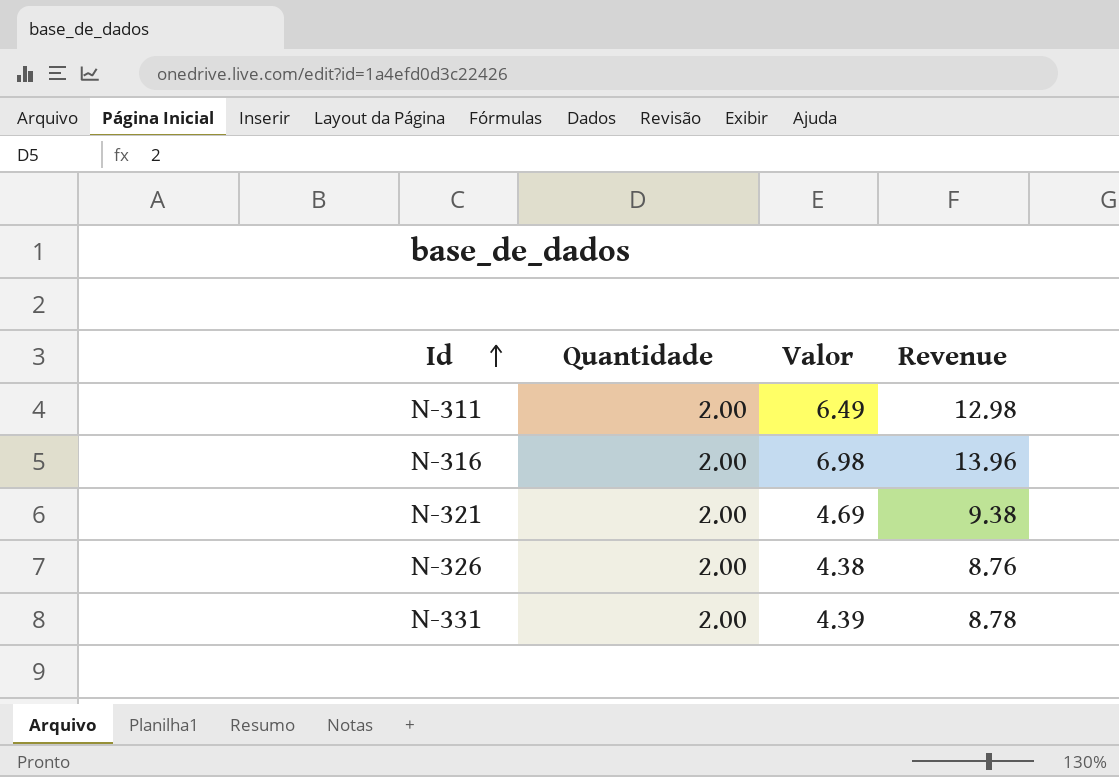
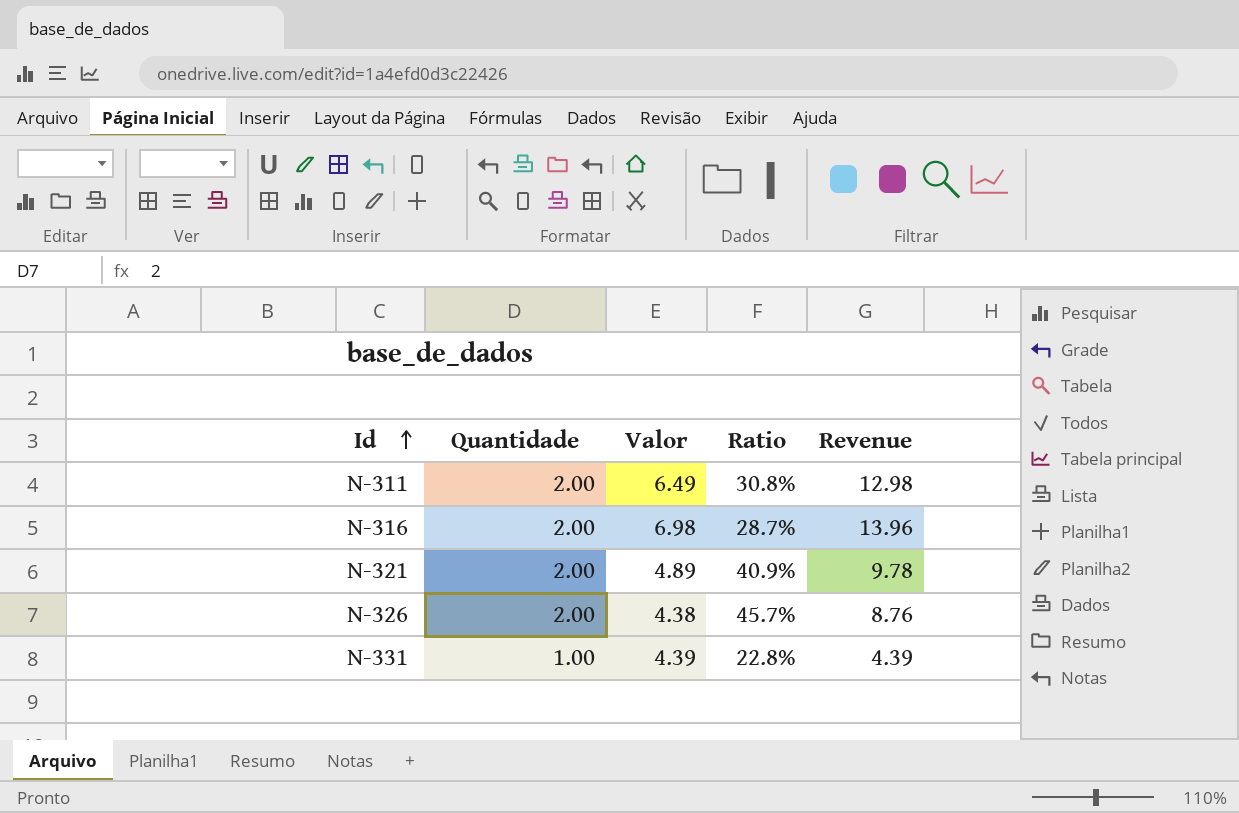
column Ratio | formula: none -> [Quantidade] / [Valor]
N-321 | Valor: 4.69 -> 4.89
N-321 | Revenue: 9.38 -> 9.78
N-331 | Quantidade: 2.00 -> 1.00
N-331 | Revenue: 8.78 -> 4.39

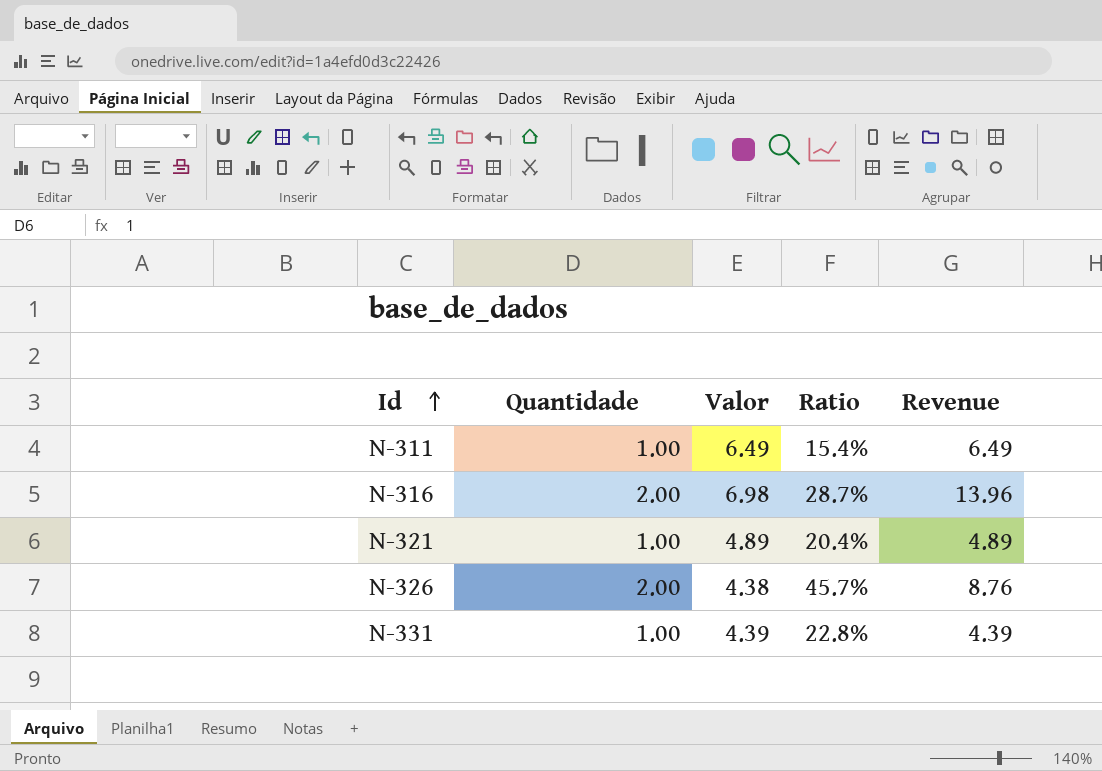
N-311 | Quantidade: 2.00 -> 1.00
N-311 | Ratio: 30.8% -> 15.4%
N-311 | Revenue: 12.98 -> 6.49
N-321 | Quantidade: 2.00 -> 1.00
N-321 | Ratio: 40.9% -> 20.4%
N-321 | Revenue: 9.78 -> 4.89

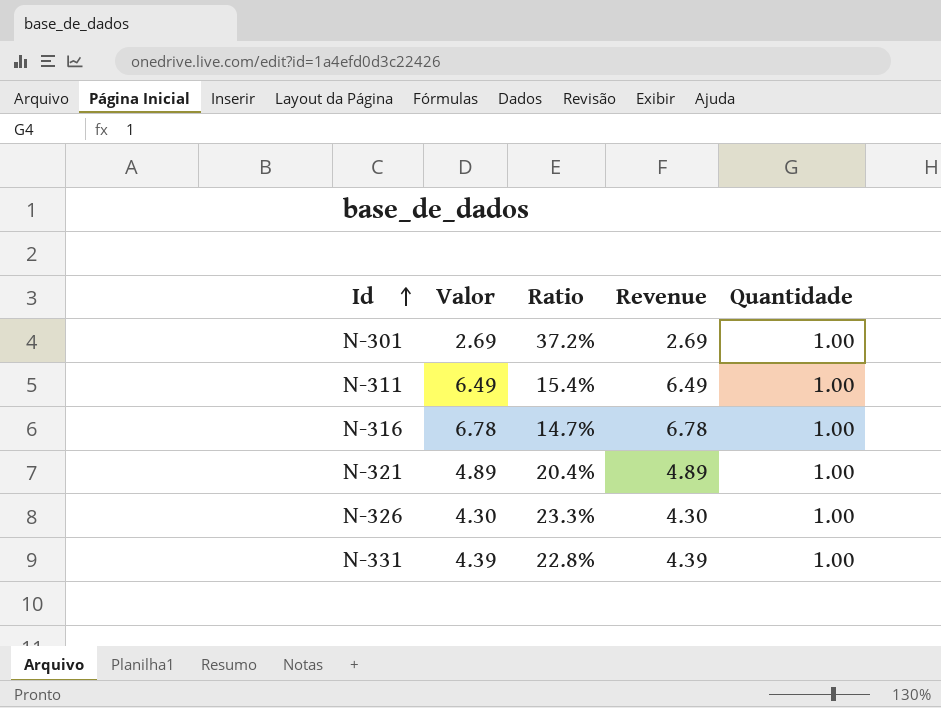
column Quantidade | position: 2 -> 5
row N-301: none -> 2.69 | 37.2% | 2.69 | 1.00
N-316 | Valor: 6.98 -> 6.78
N-316 | Ratio: 28.7% -> 14.7%
N-316 | Revenue: 13.96 -> 6.78
N-316 | Quantidade: 2.00 -> 1.00
N-326 | Valor: 4.38 -> 4.30
N-326 | Ratio: 45.7% -> 23.3%
N-326 | Revenue: 8.76 -> 4.30
N-326 | Quantidade: 2.00 -> 1.00

